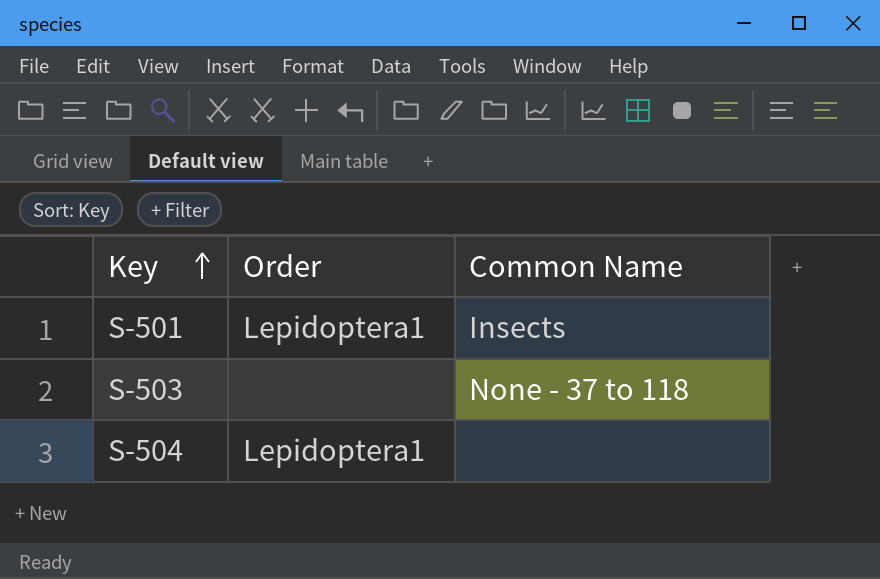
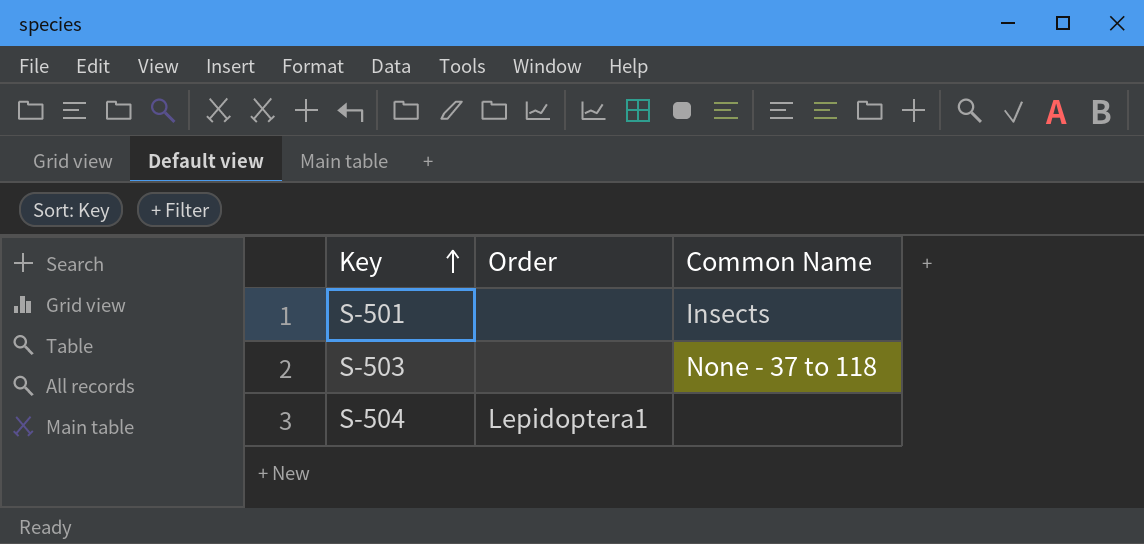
S-501 | Order: Lepidoptera1 -> none

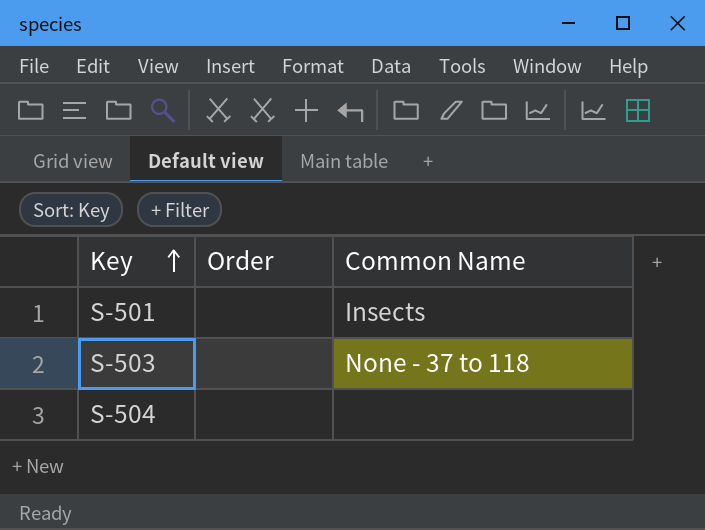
S-504 | Order: Lepidoptera1 -> none

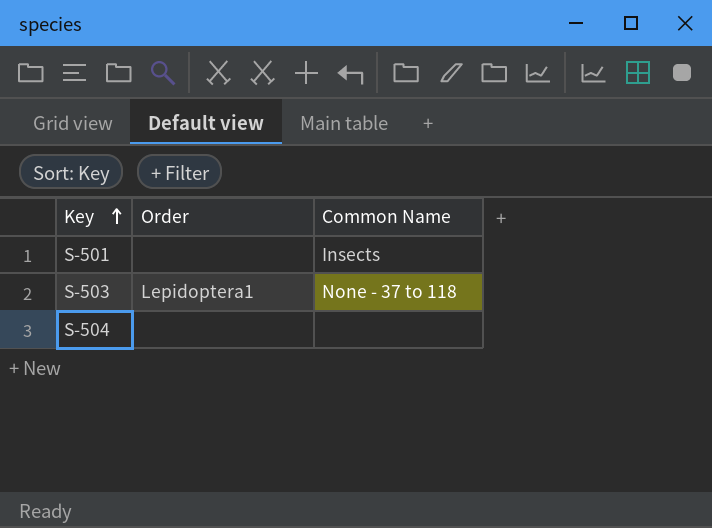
S-503 | Order: none -> Lepidoptera1

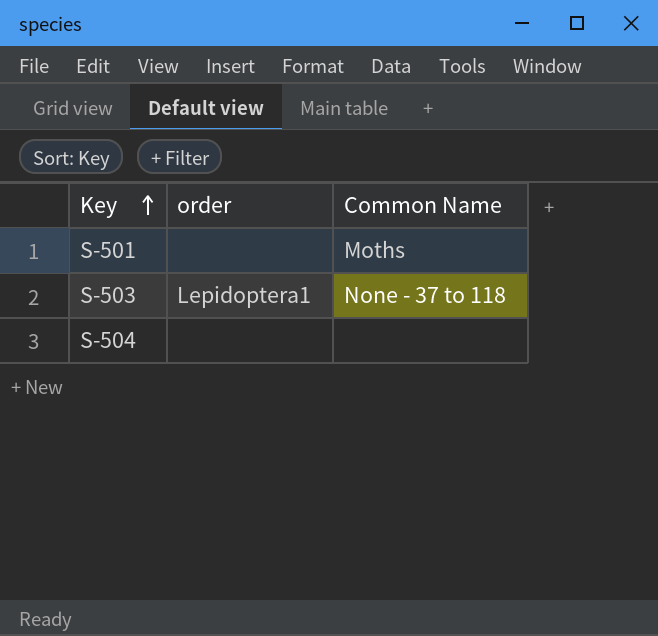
column name: Order -> order
S-501 | Common Name: Insects -> Moths

